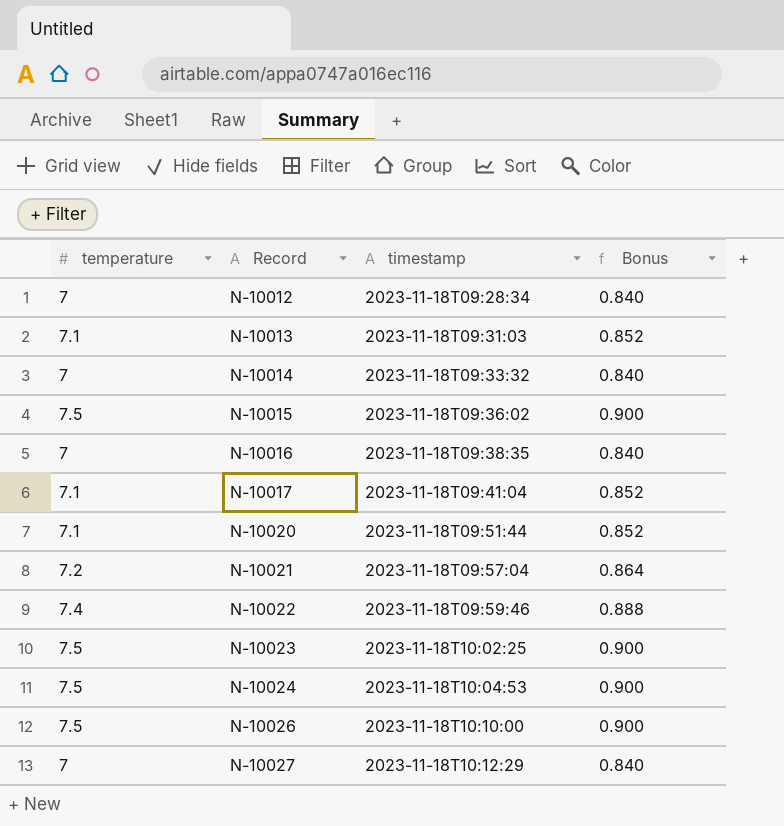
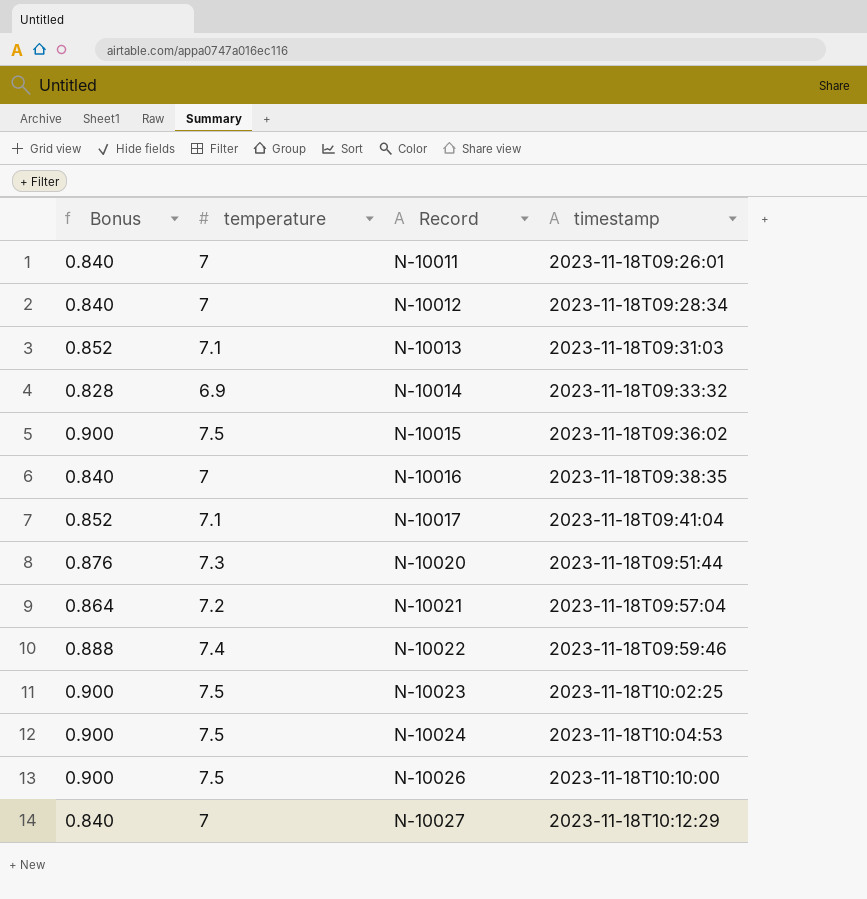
column Bonus | position: 4 -> 1
row N-10011: none -> 0.840 | 7 | 2023-11-18T09:26:01
N-10014 | Bonus: 0.840 -> 0.828
N-10014 | temperature: 7 -> 6.9
N-10020 | Bonus: 0.852 -> 0.876
N-10020 | temperature: 7.1 -> 7.3

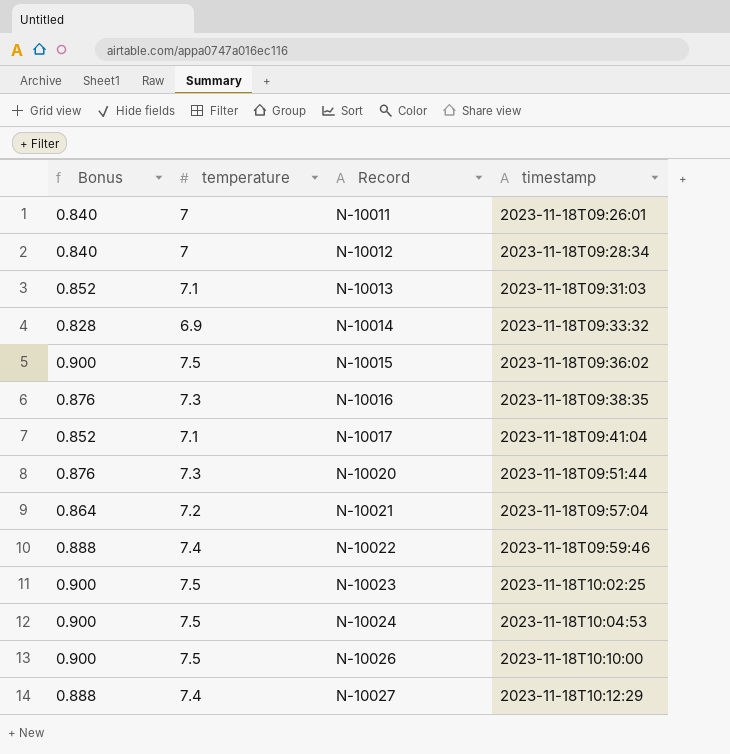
N-10016 | Bonus: 0.840 -> 0.876
N-10016 | temperature: 7 -> 7.3
N-10027 | Bonus: 0.840 -> 0.888
N-10027 | temperature: 7 -> 7.4

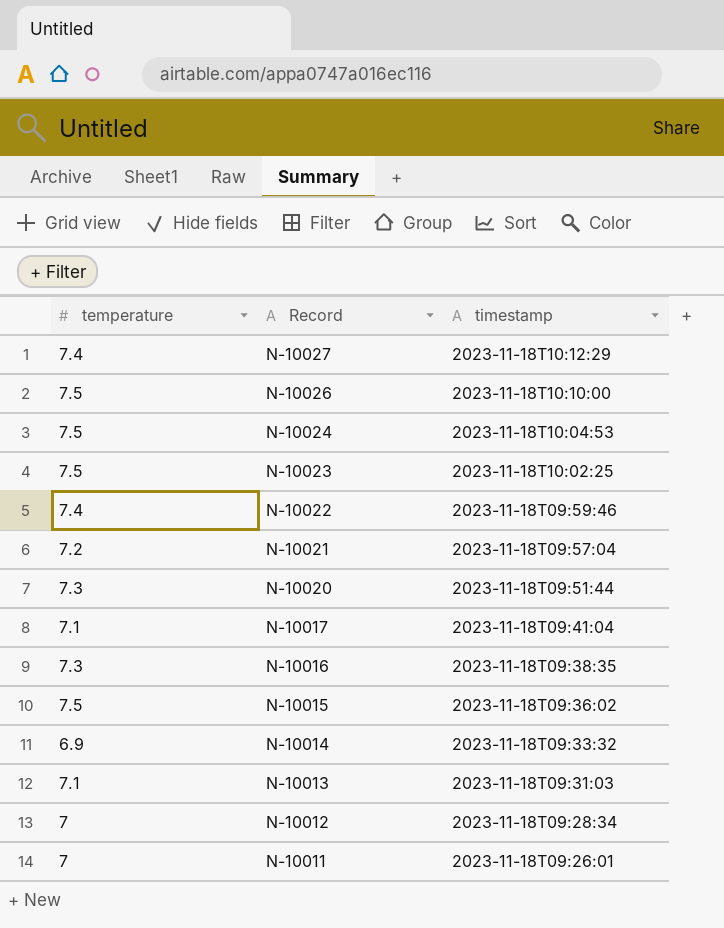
row order: Record ascending -> Record descending
column Bonus | formula: [temperature] * 0.12 -> none

